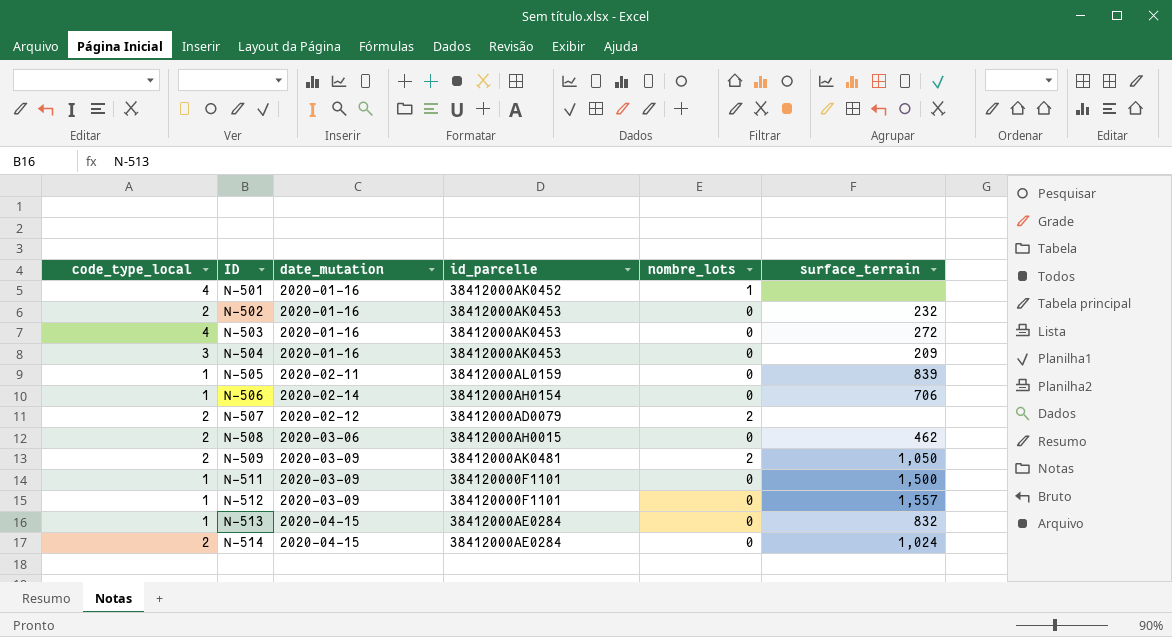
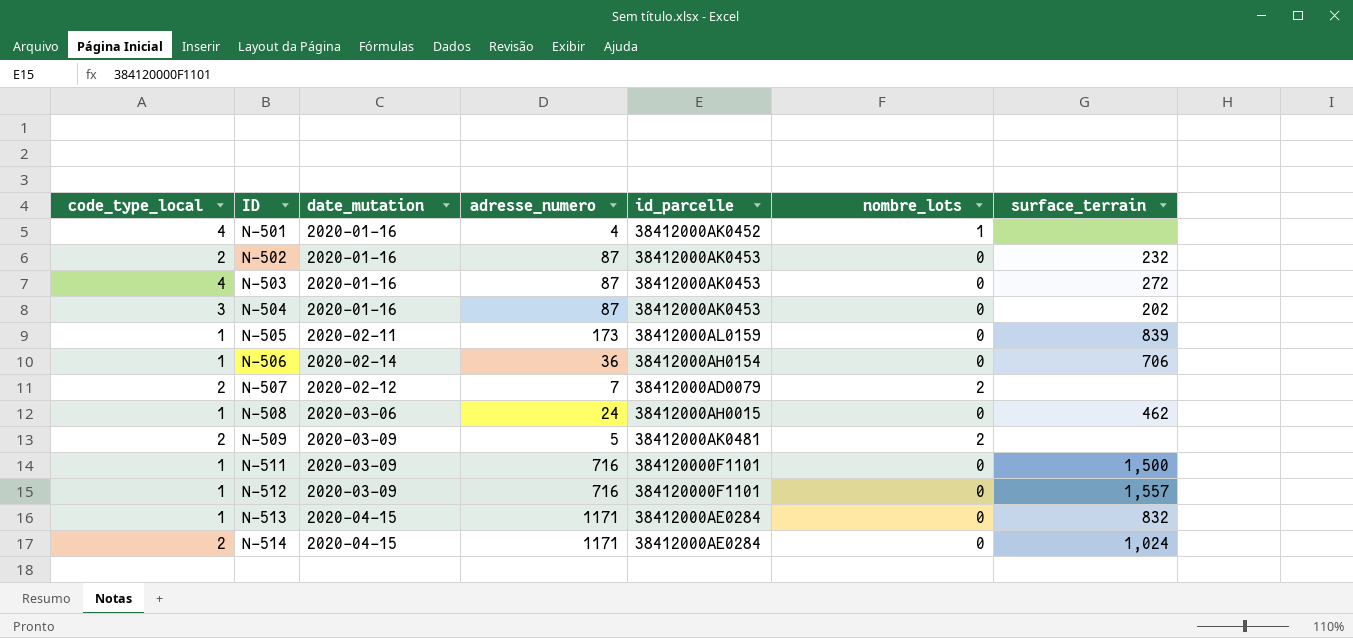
column adresse_numero | position: none -> 4
N-504 | surface_terrain: 209 -> 202
N-508 | code_type_local: 2 -> 1
N-509 | surface_terrain: 1,050 -> none

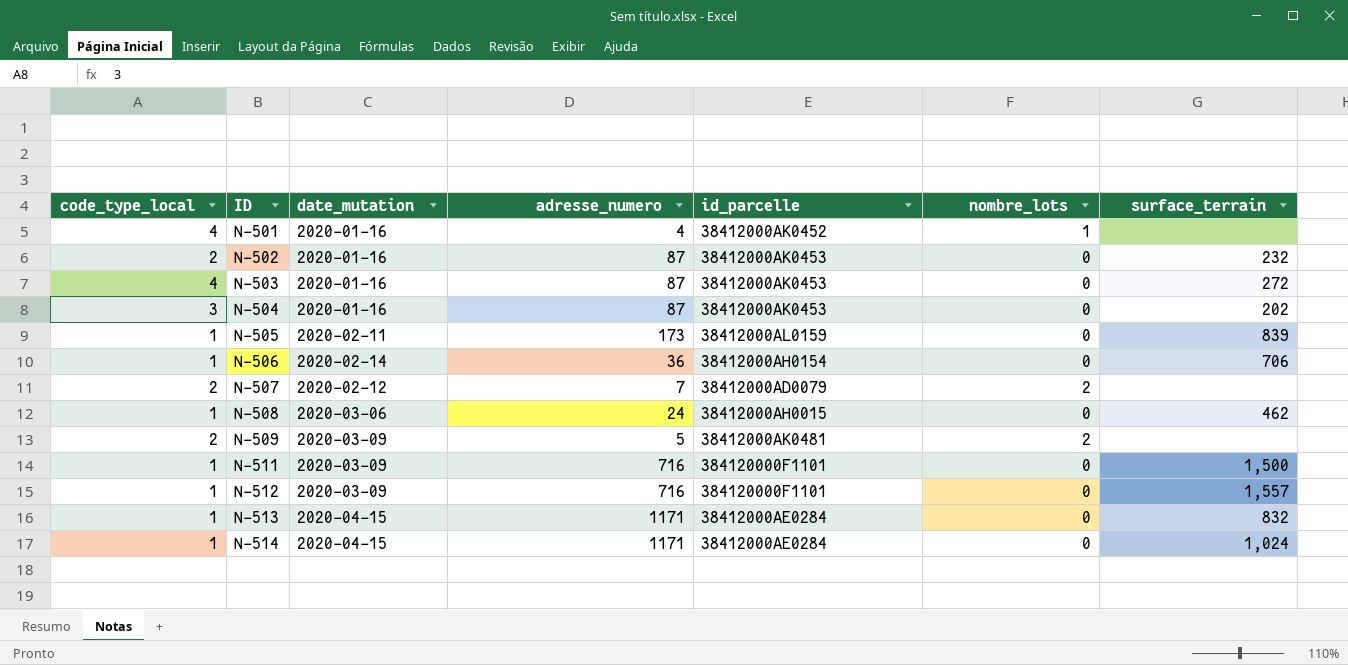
N-514 | code_type_local: 2 -> 1

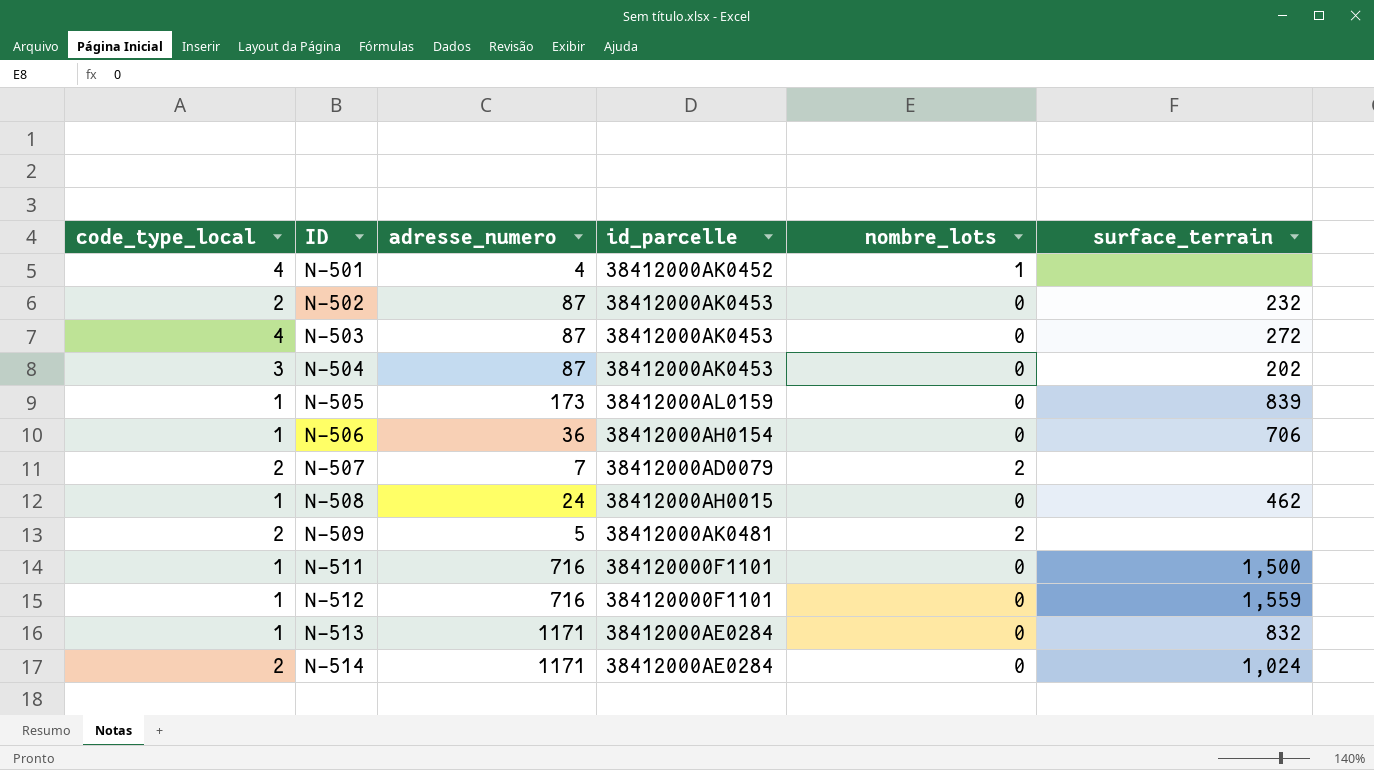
column date_mutation | position: 3 -> none
N-512 | surface_terrain: 1,557 -> 1,559
N-514 | code_type_local: 1 -> 2

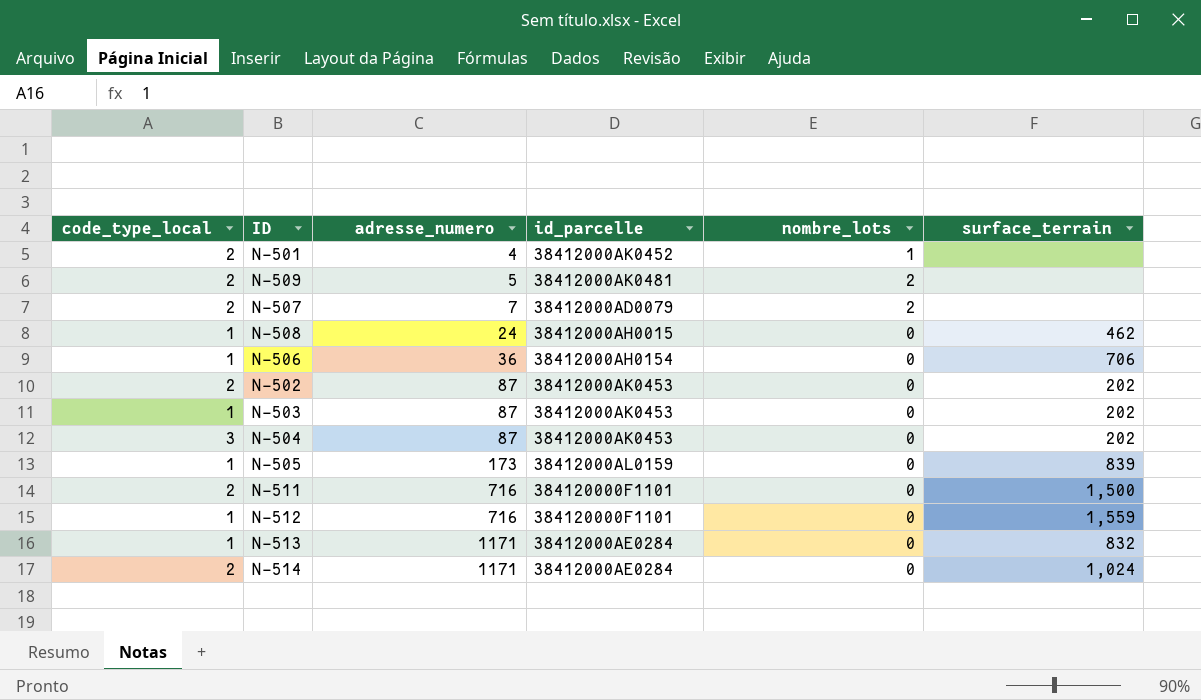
row order: ID ascending -> adresse_numero ascending
N-501 | code_type_local: 4 -> 2
N-502 | surface_terrain: 232 -> 202
N-503 | code_type_local: 4 -> 1
N-503 | surface_terrain: 272 -> 202
N-511 | code_type_local: 1 -> 2

